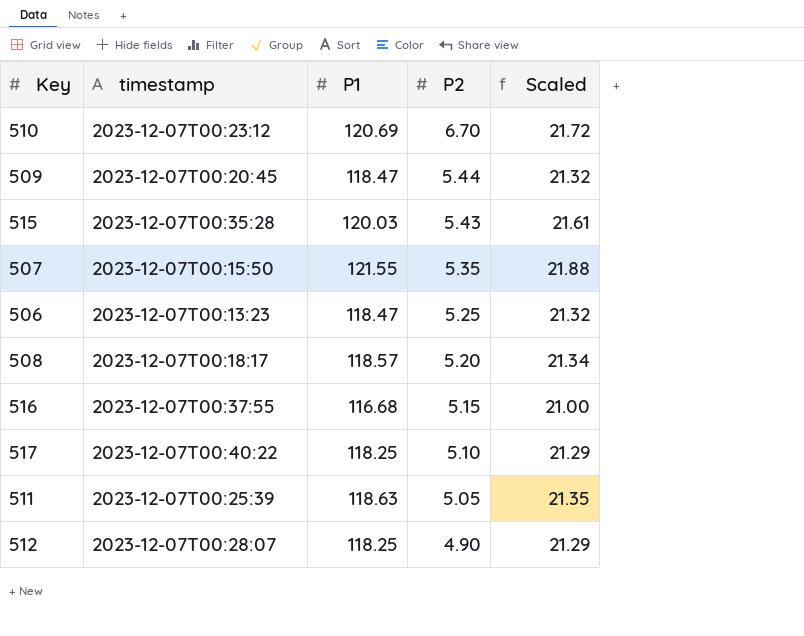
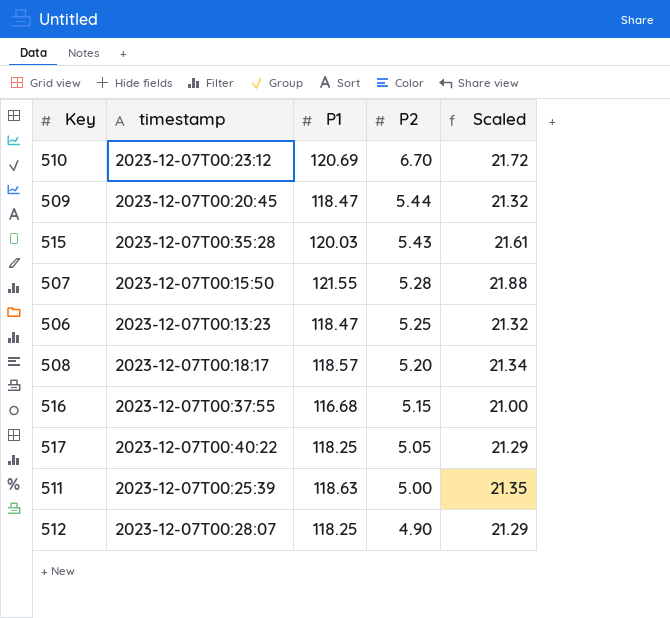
507 | P2: 5.35 -> 5.28
517 | P2: 5.10 -> 5.05
511 | P2: 5.05 -> 5.00

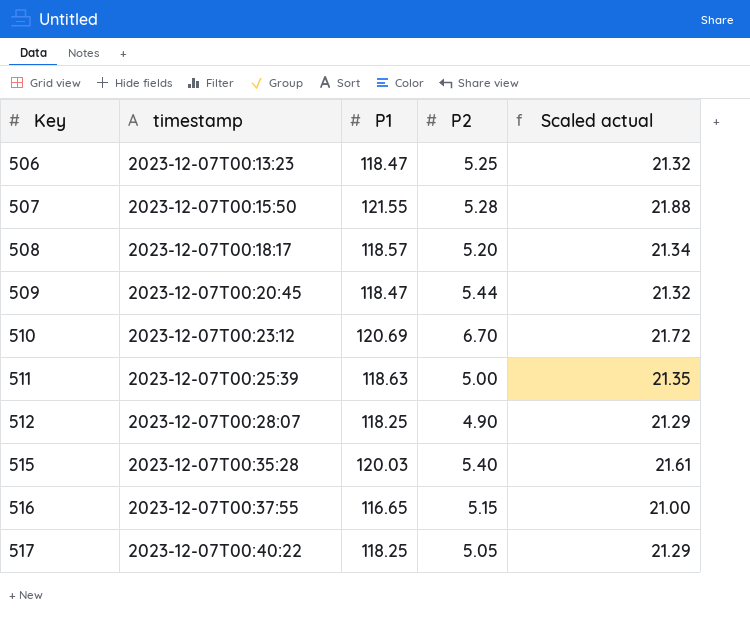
row order: P2 descending -> Key ascending
column name: Scaled -> Scaled actual
515 | P2: 5.43 -> 5.40
516 | P1: 116.68 -> 116.65

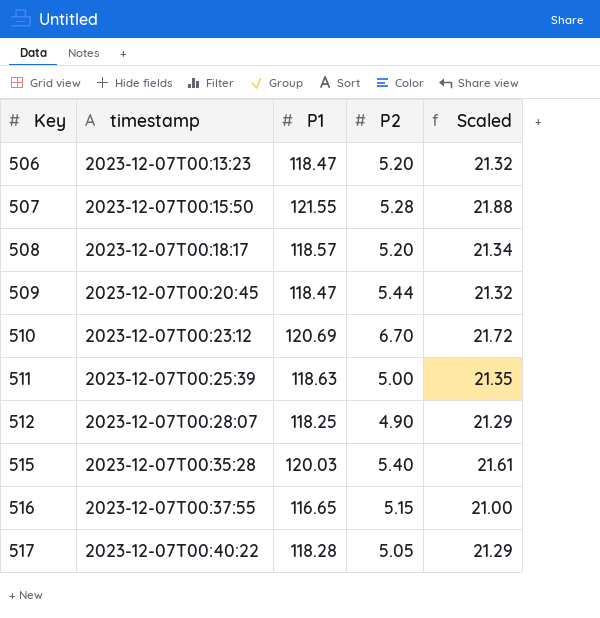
column name: Scaled actual -> Scaled
506 | P2: 5.25 -> 5.20
517 | P1: 118.25 -> 118.28

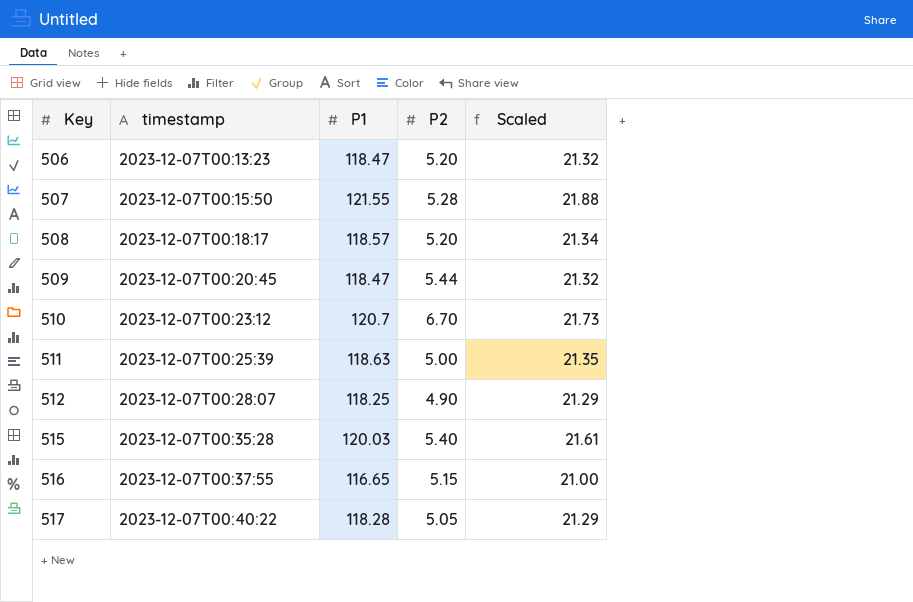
510 | P1: 120.69 -> 120.7
510 | Scaled: 21.72 -> 21.73

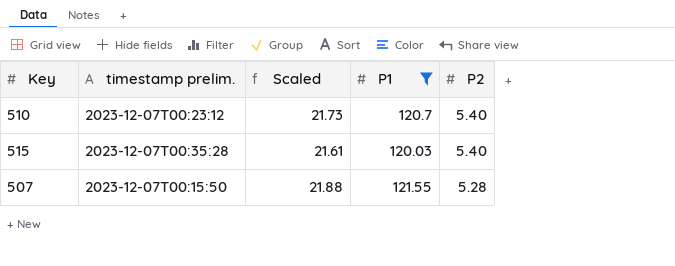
filter: none -> P1 >= 120.03
row order: Key ascending -> P2 descending
column name: timestamp -> timestamp prelim.
column Scaled | position: 5 -> 3
510 | P2: 6.70 -> 5.40

